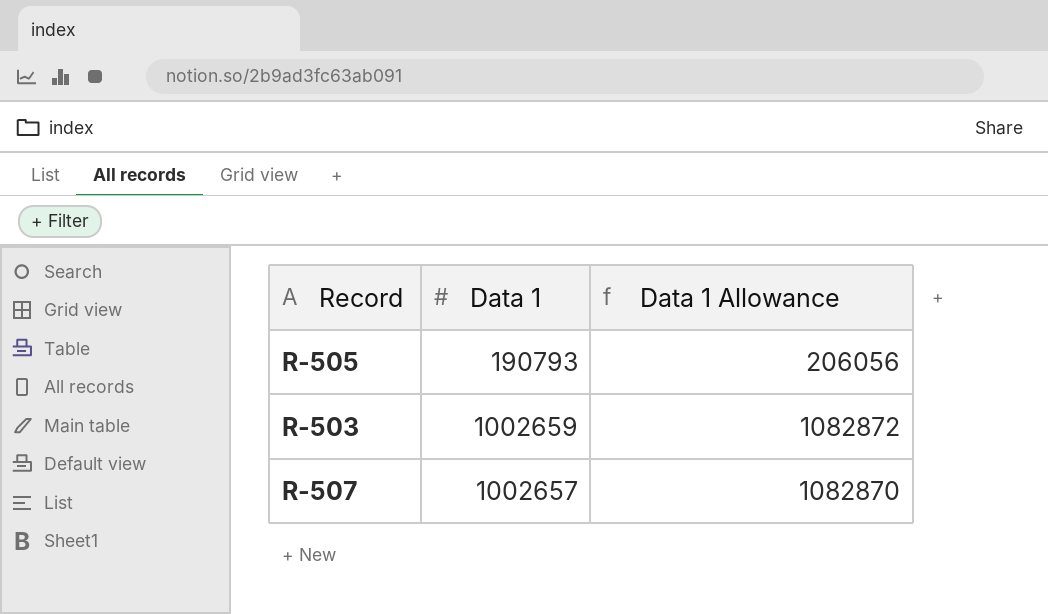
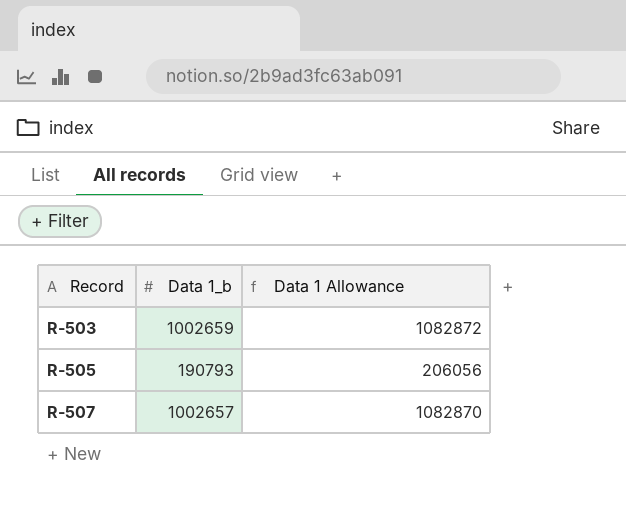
row order: none -> Record ascending
column name: Data 1 -> Data 1_b

